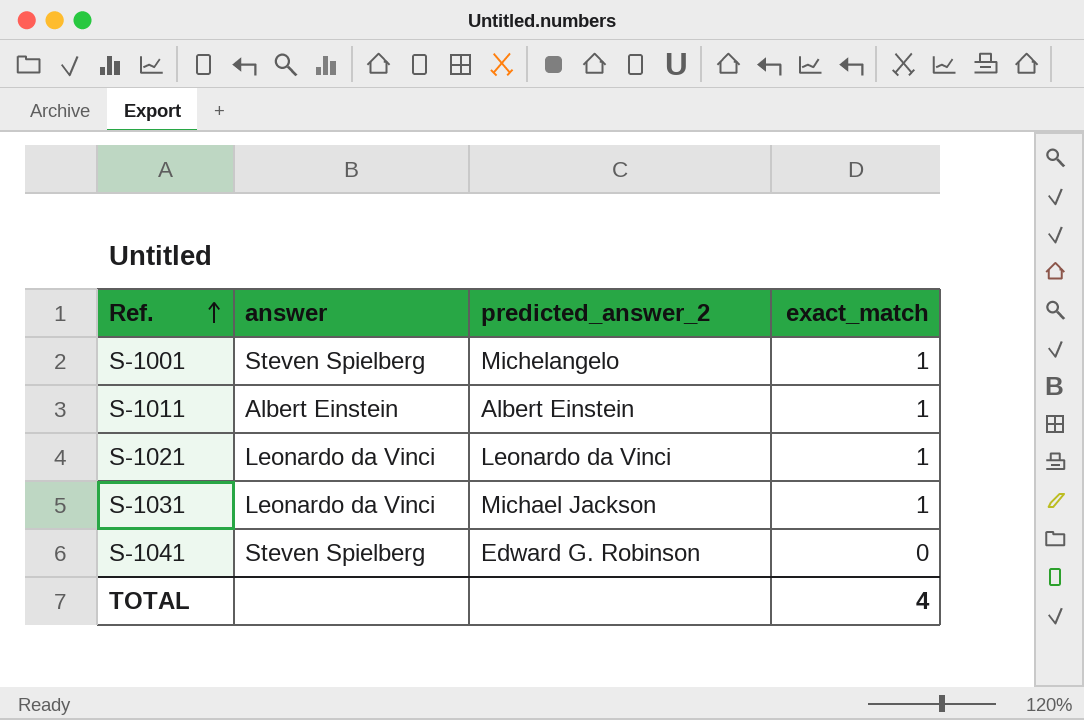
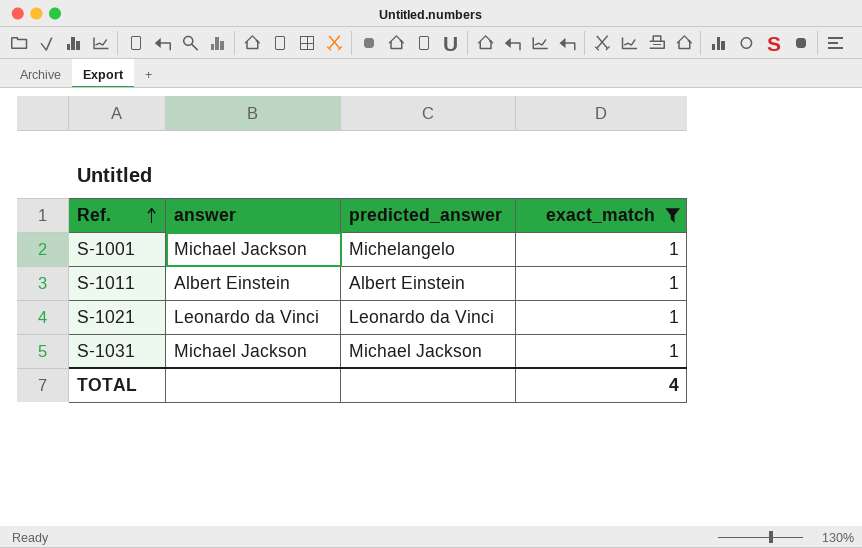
filter: none -> exact_match = 1
column name: predicted_answer_2 -> predicted_answer
S-1001 | answer: Steven Spielberg -> Michael Jackson
S-1031 | answer: Leonardo da Vinci -> Michael Jackson

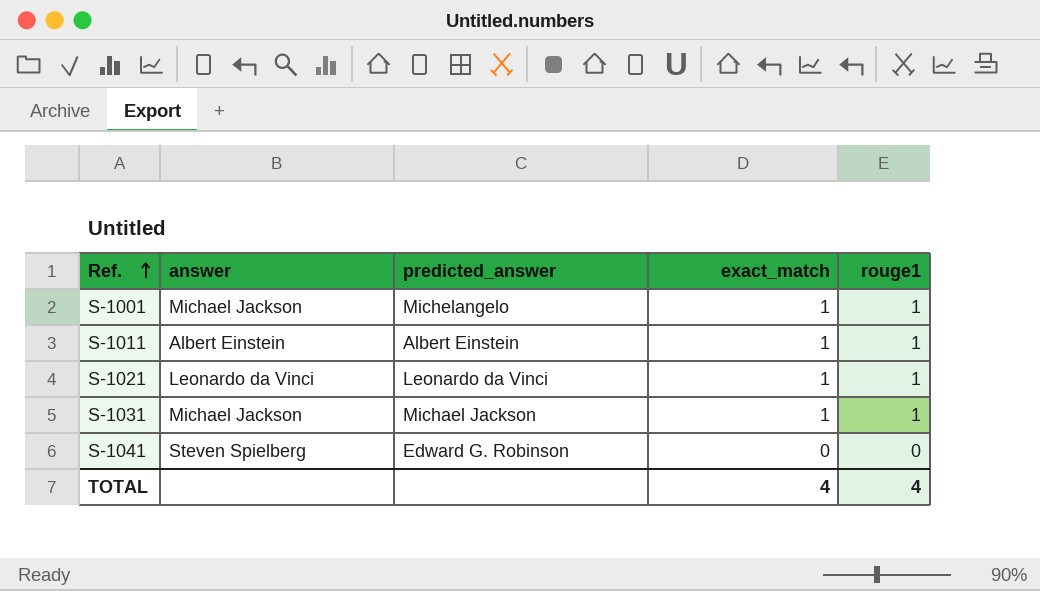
filter: exact_match = 1 -> none
column rouge1 | position: none -> 5

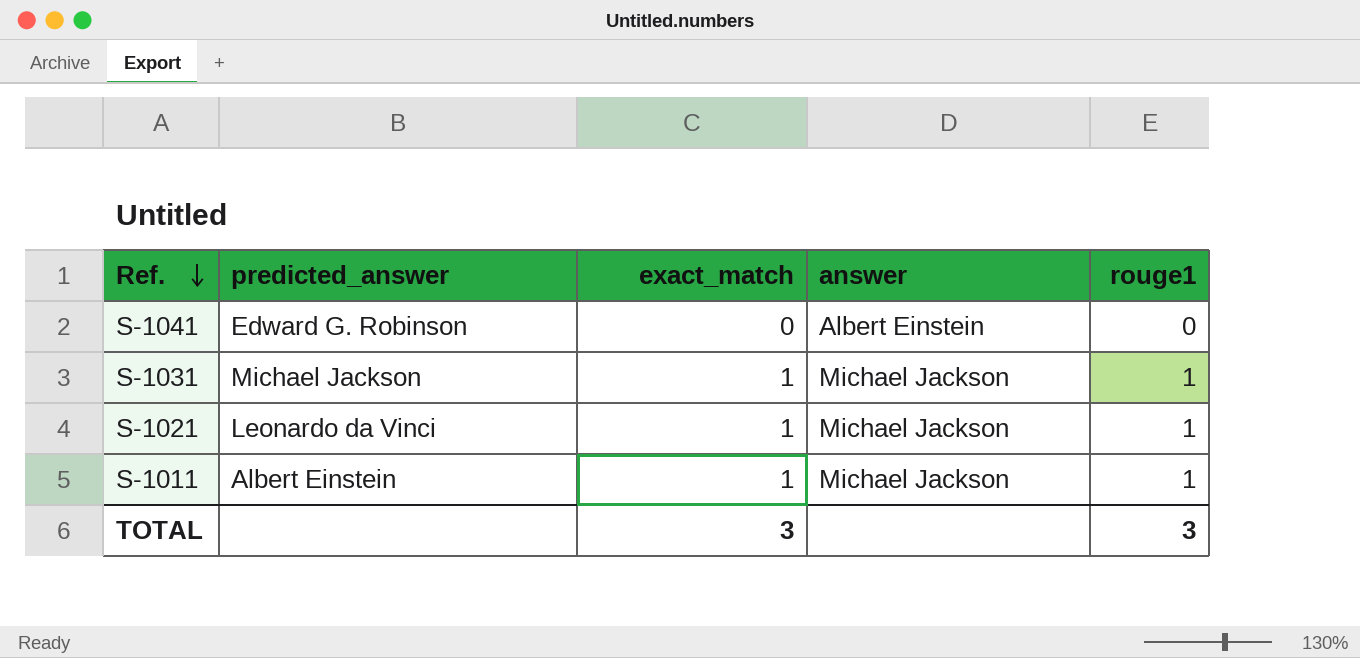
row order: Ref. ascending -> Ref. descending
column answer | position: 2 -> 4
row S-1001: Michael Jackson | Michelangelo | 1 | 1 -> none
S-1041 | answer: Steven Spielberg -> Albert Einstein
S-1021 | answer: Leonardo da Vinci -> Michael Jackson
S-1011 | answer: Albert Einstein -> Michael Jackson
TOTAL | exact_match: 4 -> 3
TOTAL | rouge1: 4 -> 3

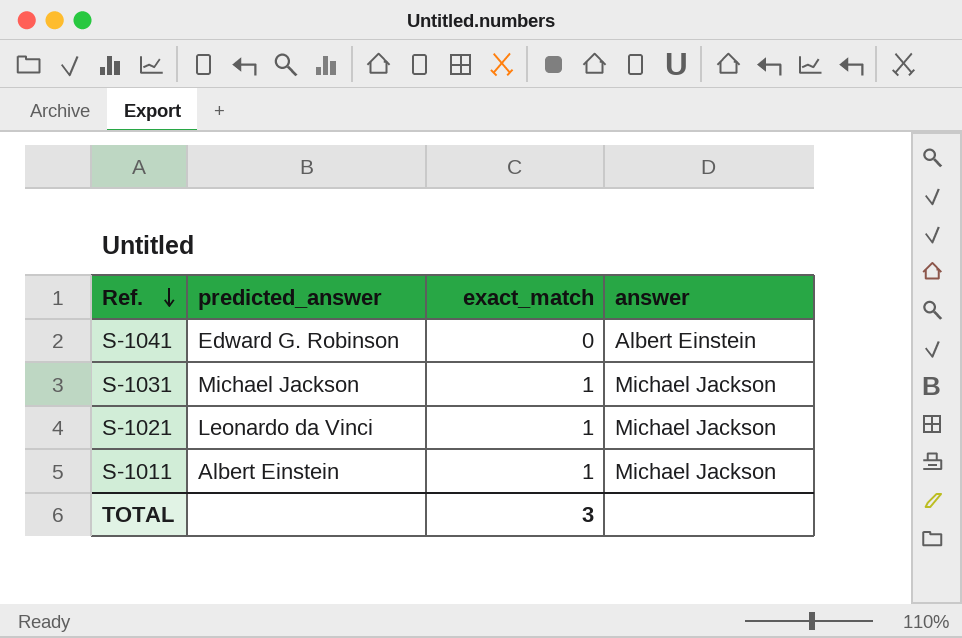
column rouge1 | position: 5 -> none

